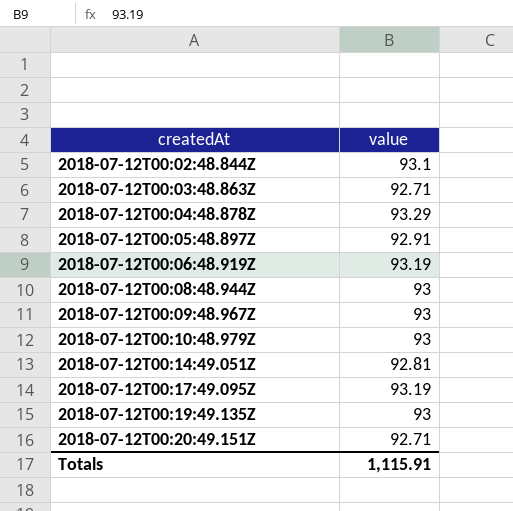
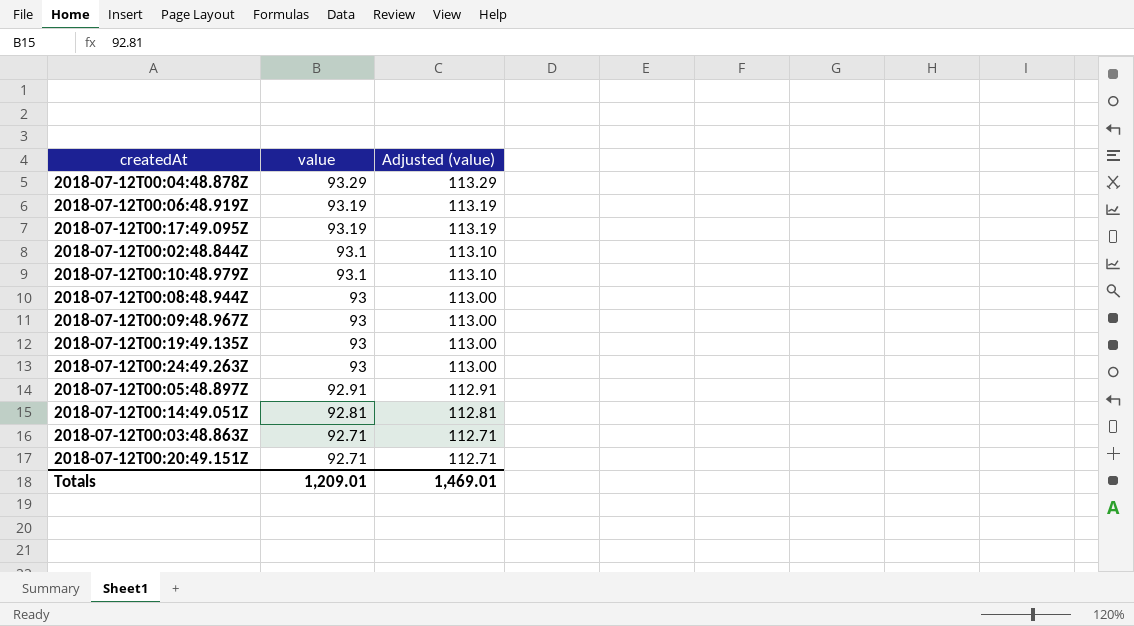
row order: createdAt ascending -> value descending
column Adjusted (value) | formula: none -> [value] + 20
2018-07-12T00:10:48.979Z | value: 93 -> 93.1
row 2018-07-12T00:24:49.263Z: none -> 93 | 113.00
Totals | value: 1,115.91 -> 1,209.01

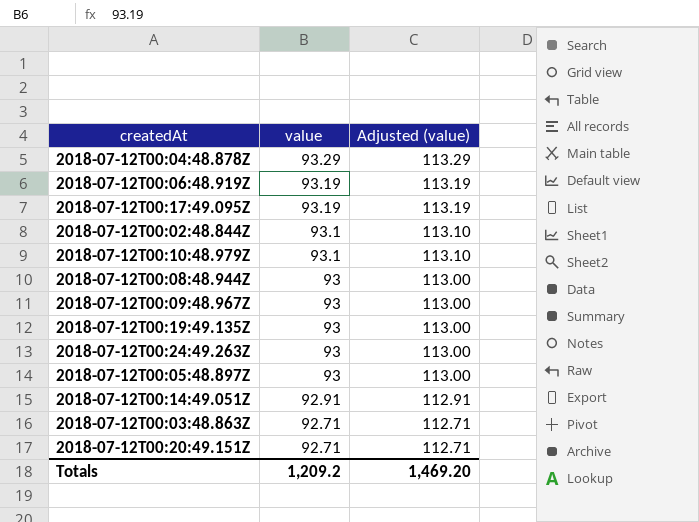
2018-07-12T00:05:48.897Z | value: 92.91 -> 93
2018-07-12T00:05:48.897Z | Adjusted (value): 112.91 -> 113.00
2018-07-12T00:14:49.051Z | value: 92.81 -> 92.91
2018-07-12T00:14:49.051Z | Adjusted (value): 112.81 -> 112.91
Totals | value: 1,209.01 -> 1,209.2
Totals | Adjusted (value): 1,469.01 -> 1,469.20

